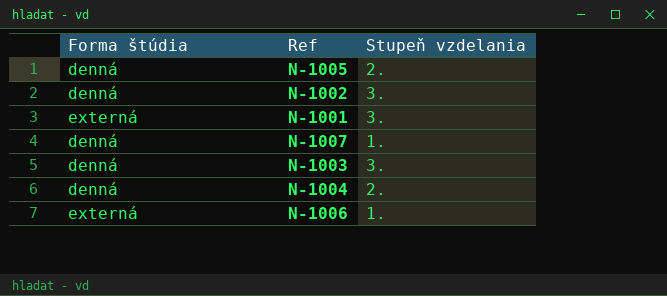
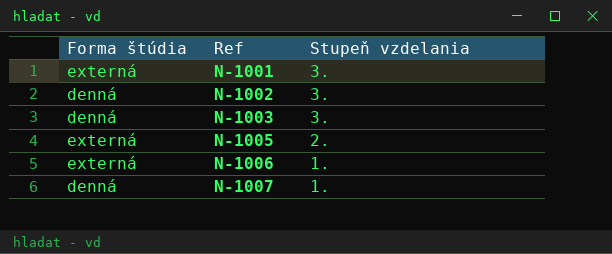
row order: none -> Ref ascending
row N-1004: denná | 2. -> none
N-1005 | Forma štúdia: denná -> externá

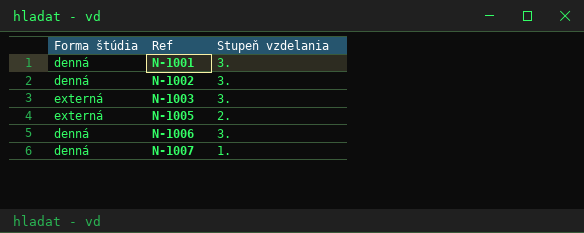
N-1001 | Forma štúdia: externá -> denná
N-1003 | Forma štúdia: denná -> externá
N-1006 | Forma štúdia: externá -> denná
N-1006 | Stupeň vzdelania: 1. -> 3.

